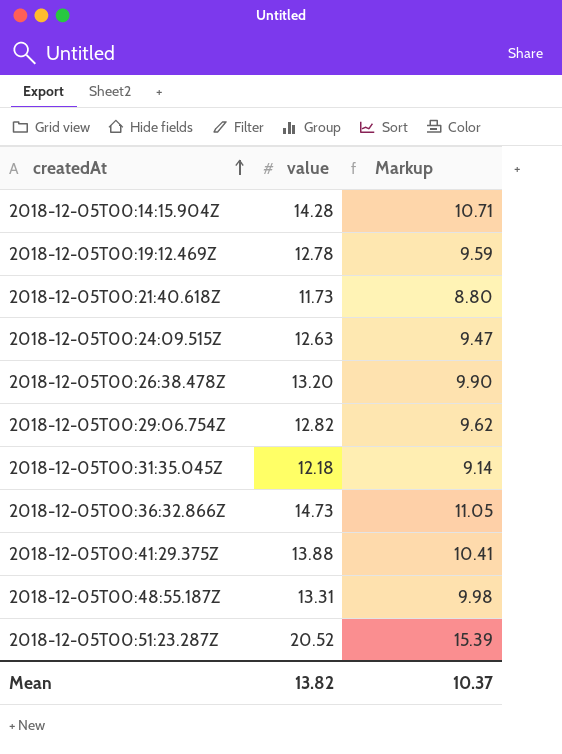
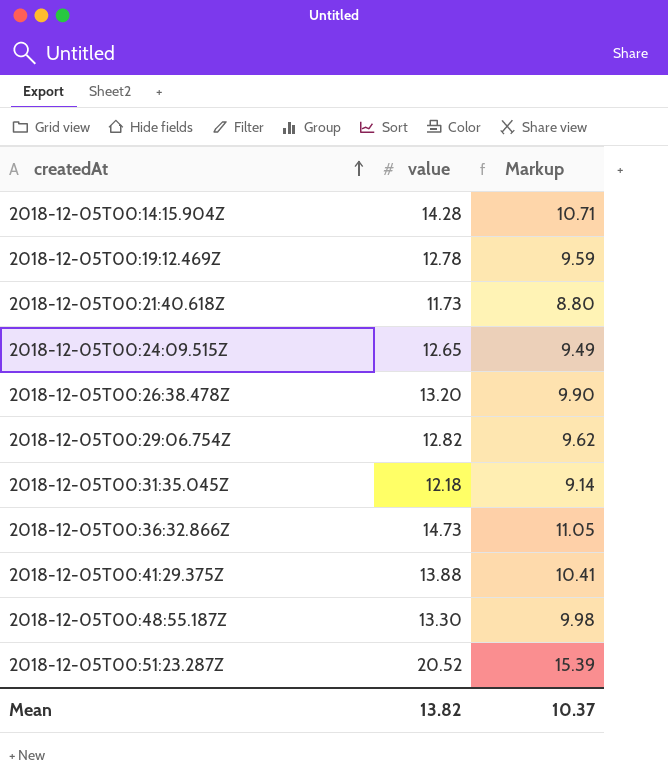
2018-12-05T00:24:09.515Z | value: 12.63 -> 12.65
2018-12-05T00:24:09.515Z | Markup: 9.47 -> 9.49
2018-12-05T00:48:55.187Z | value: 13.31 -> 13.30

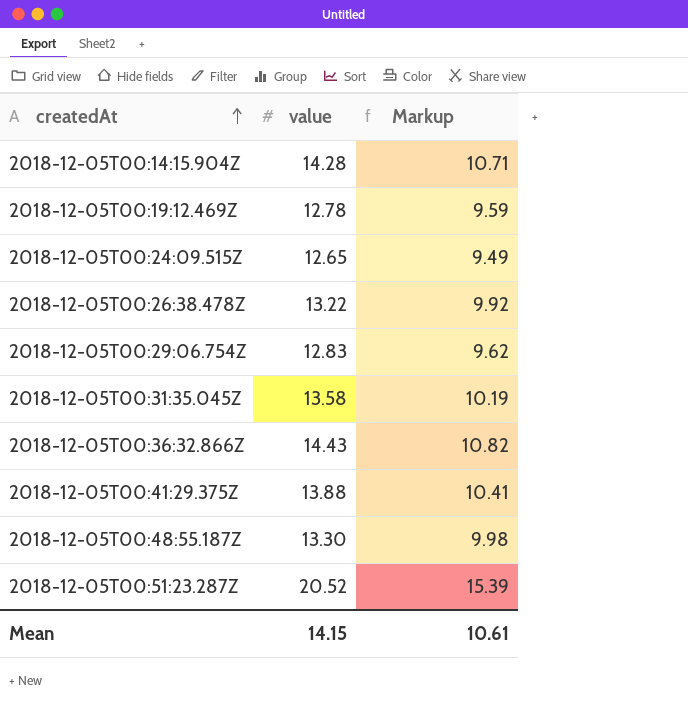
row 2018-12-05T00:21:40.618Z: 11.73 | 8.80 -> none
2018-12-05T00:26:38.478Z | value: 13.20 -> 13.22
2018-12-05T00:26:38.478Z | Markup: 9.90 -> 9.92
2018-12-05T00:29:06.754Z | value: 12.82 -> 12.83
2018-12-05T00:31:35.045Z | value: 12.18 -> 13.58
2018-12-05T00:31:35.045Z | Markup: 9.14 -> 10.19
2018-12-05T00:36:32.866Z | value: 14.73 -> 14.43
2018-12-05T00:36:32.866Z | Markup: 11.05 -> 10.82
Mean | value: 13.82 -> 14.15
Mean | Markup: 10.37 -> 10.61

